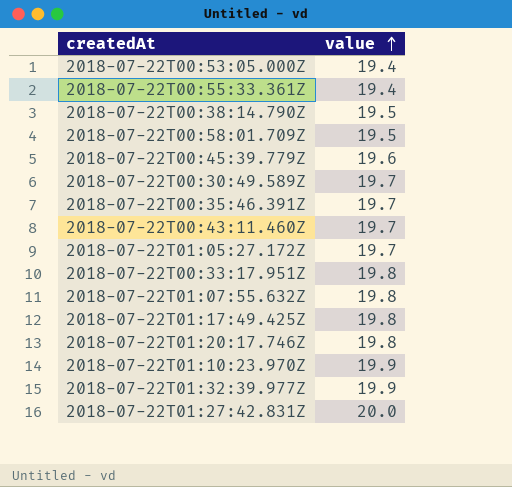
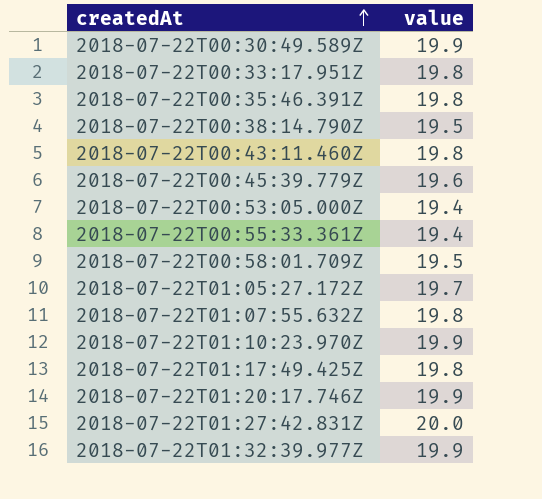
row order: value ascending -> createdAt ascending
2018-07-22T00:30:49.589Z | value: 19.7 -> 19.9
2018-07-22T00:35:46.391Z | value: 19.7 -> 19.8
2018-07-22T00:43:11.460Z | value: 19.7 -> 19.8
2018-07-22T01:20:17.746Z | value: 19.8 -> 19.9

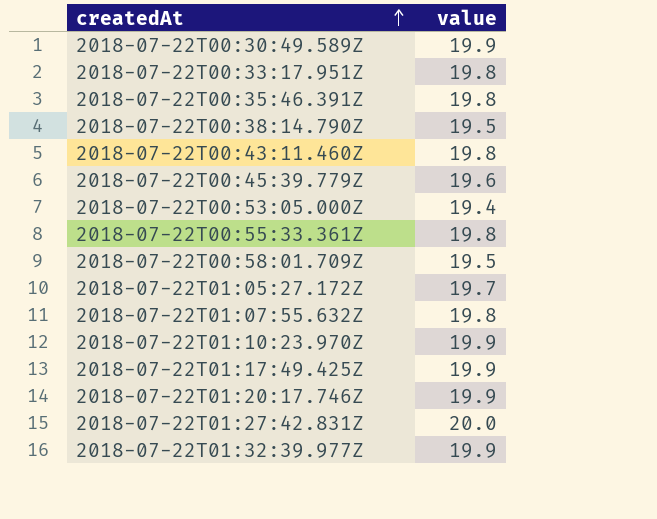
2018-07-22T00:55:33.361Z | value: 19.4 -> 19.8
2018-07-22T01:17:49.425Z | value: 19.8 -> 19.9

